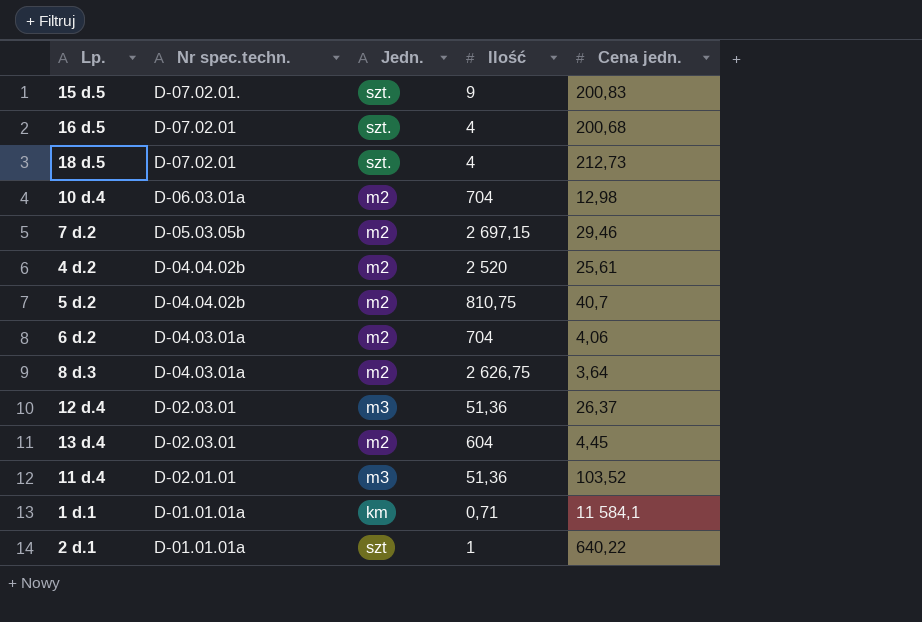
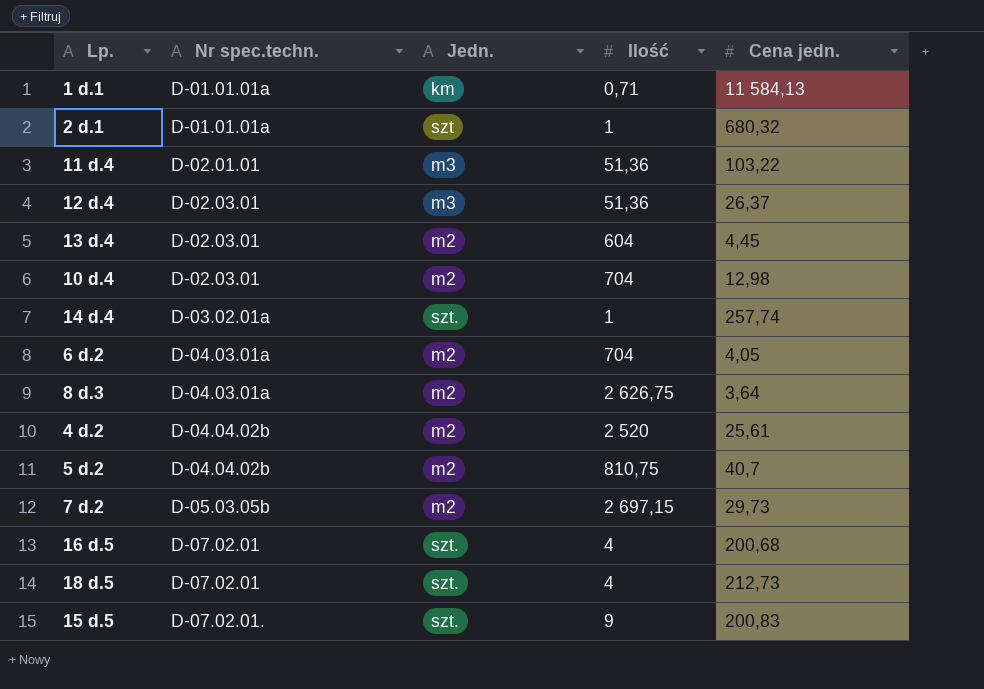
row order: Nr spec.techn. descending -> Nr spec.techn. ascending
1 d.1 | Cena jedn.: 11 584,1 -> 11 584,13
2 d.1 | Cena jedn.: 640,22 -> 680,32
11 d.4 | Cena jedn.: 103,52 -> 103,22
10 d.4 | Nr spec.techn.: D-06.03.01a -> D-02.03.01
row 14 d.4: none -> D-03.02.01a | szt. | 1 | 257,74
6 d.2 | Cena jedn.: 4,06 -> 4,05
7 d.2 | Cena jedn.: 29,46 -> 29,73

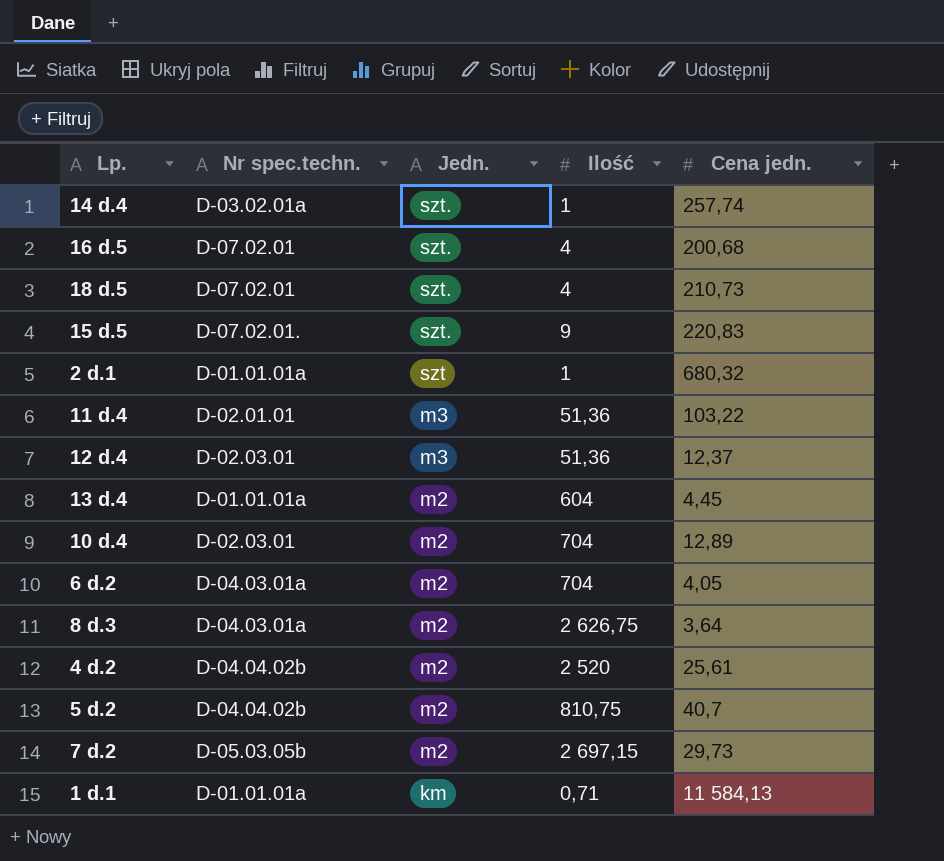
row order: Nr spec.techn. ascending -> Jedn. descending
18 d.5 | Cena jedn.: 212,73 -> 210,73
15 d.5 | Cena jedn.: 200,83 -> 220,83
12 d.4 | Cena jedn.: 26,37 -> 12,37
13 d.4 | Nr spec.techn.: D-02.03.01 -> D-01.01.01a
10 d.4 | Cena jedn.: 12,98 -> 12,89

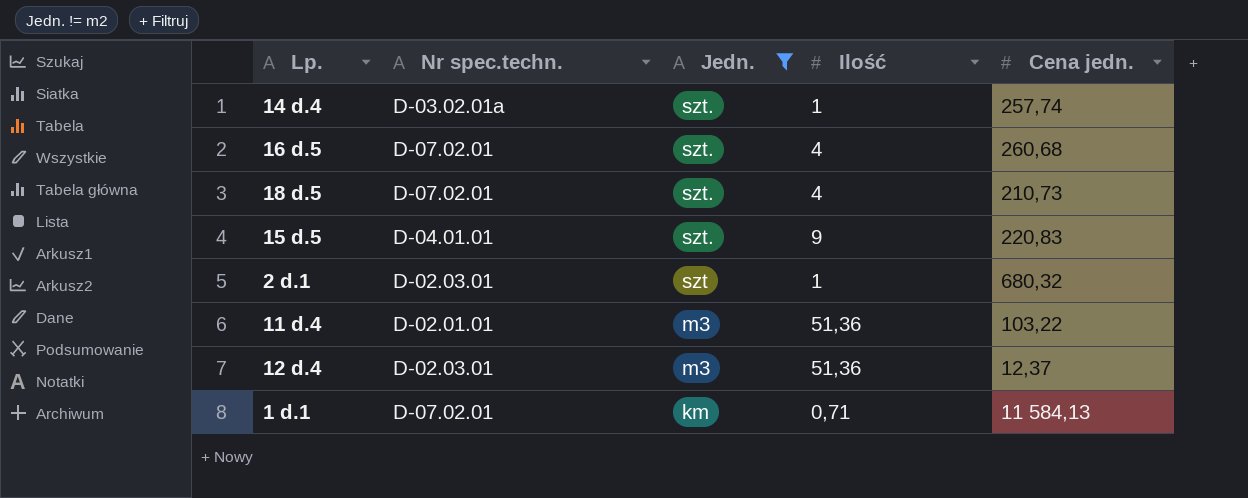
filter: none -> Jedn. != m2
16 d.5 | Cena jedn.: 200,68 -> 260,68
15 d.5 | Nr spec.techn.: D-07.02.01. -> D-04.01.01
2 d.1 | Nr spec.techn.: D-01.01.01a -> D-02.03.01
1 d.1 | Nr spec.techn.: D-01.01.01a -> D-07.02.01

